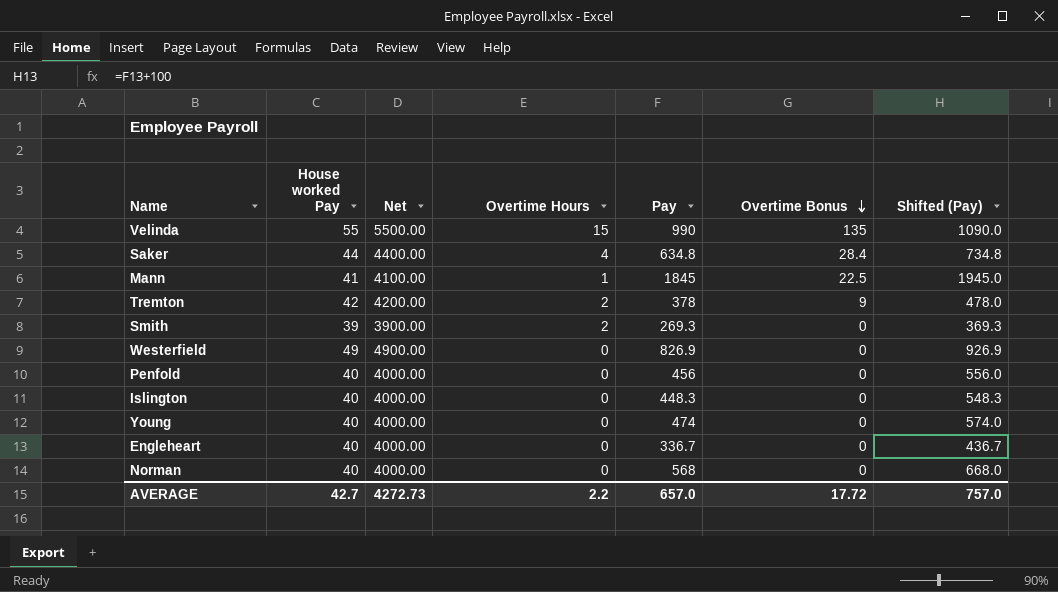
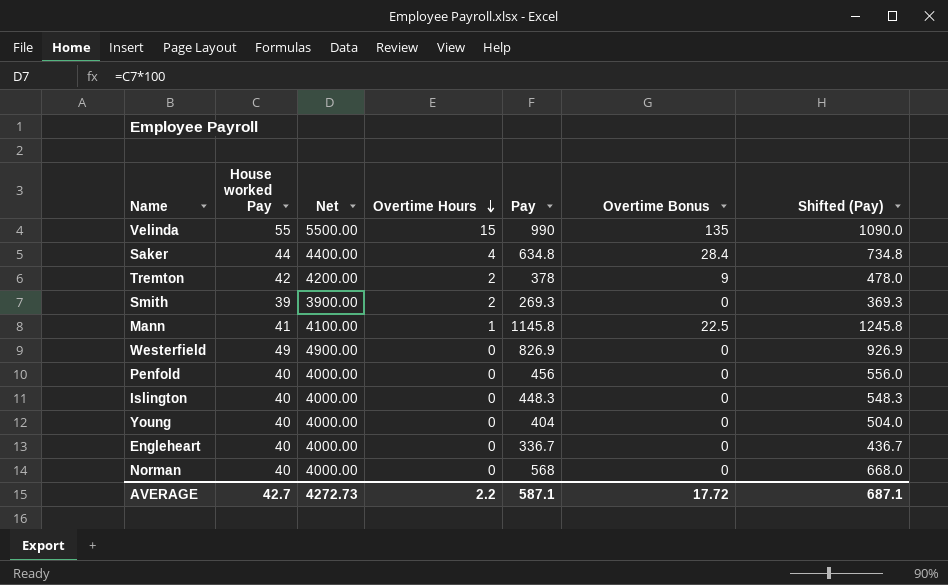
row order: Overtime Bonus descending -> Overtime Hours descending
Mann | Pay: 1845 -> 1145.8
Mann | Shifted (Pay): 1945.0 -> 1245.8
Young | Pay: 474 -> 404
Young | Shifted (Pay): 574.0 -> 504.0
AVERAGE | Pay: 657.0 -> 587.1
AVERAGE | Shifted (Pay): 757.0 -> 687.1

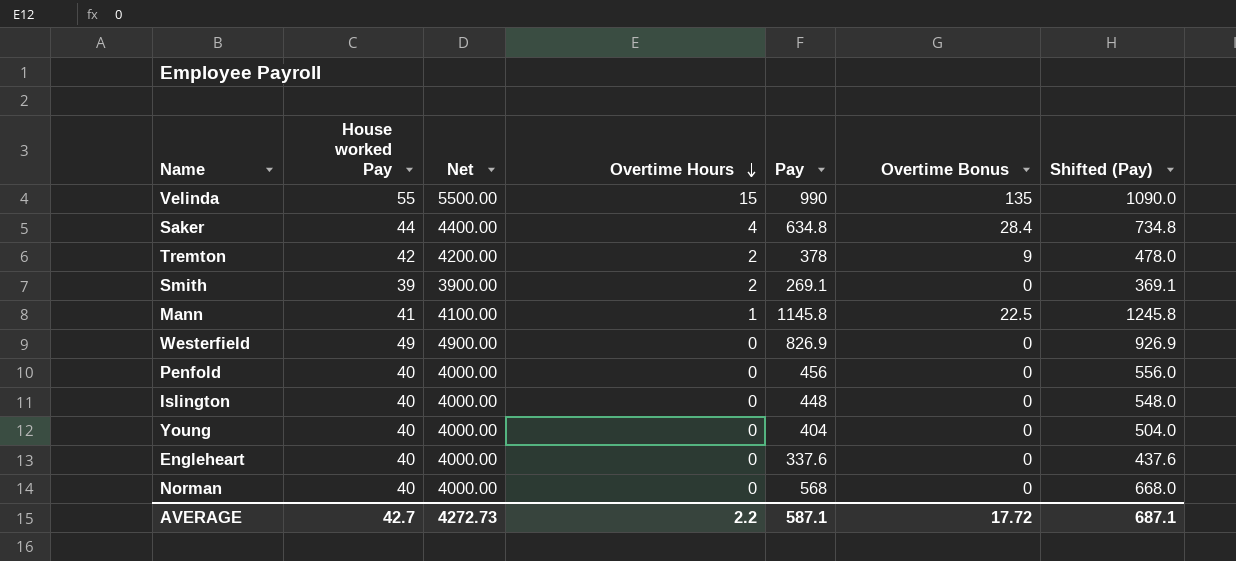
Smith | Pay: 269.3 -> 269.1
Smith | Shifted (Pay): 369.3 -> 369.1
Islington | Pay: 448.3 -> 448
Islington | Shifted (Pay): 548.3 -> 548.0
Engleheart | Pay: 336.7 -> 337.6
Engleheart | Shifted (Pay): 436.7 -> 437.6

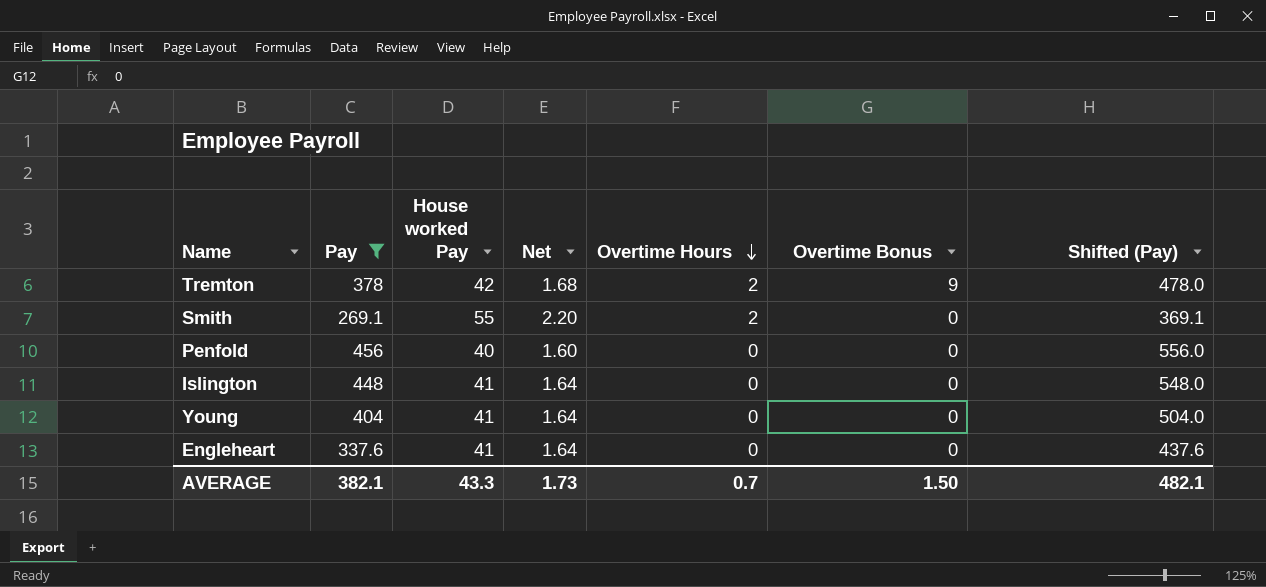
filter: none -> Pay <= 456
column Pay | position: 5 -> 2
column Net | formula: [House worked Pay] * 100 -> [House worked Pay] * 0.04
Smith | House worked Pay: 39 -> 55
Islington | House worked Pay: 40 -> 41
Young | House worked Pay: 40 -> 41
Engleheart | House worked Pay: 40 -> 41
AVERAGE | Pay: 587.1 -> 382.1
AVERAGE | House worked Pay: 42.7 -> 43.3
AVERAGE | Net: 4272.73 -> 1.73
AVERAGE | Overtime Hours: 2.2 -> 0.7
AVERAGE | Overtime Bonus: 17.72 -> 1.50
AVERAGE | Shifted (Pay): 687.1 -> 482.1

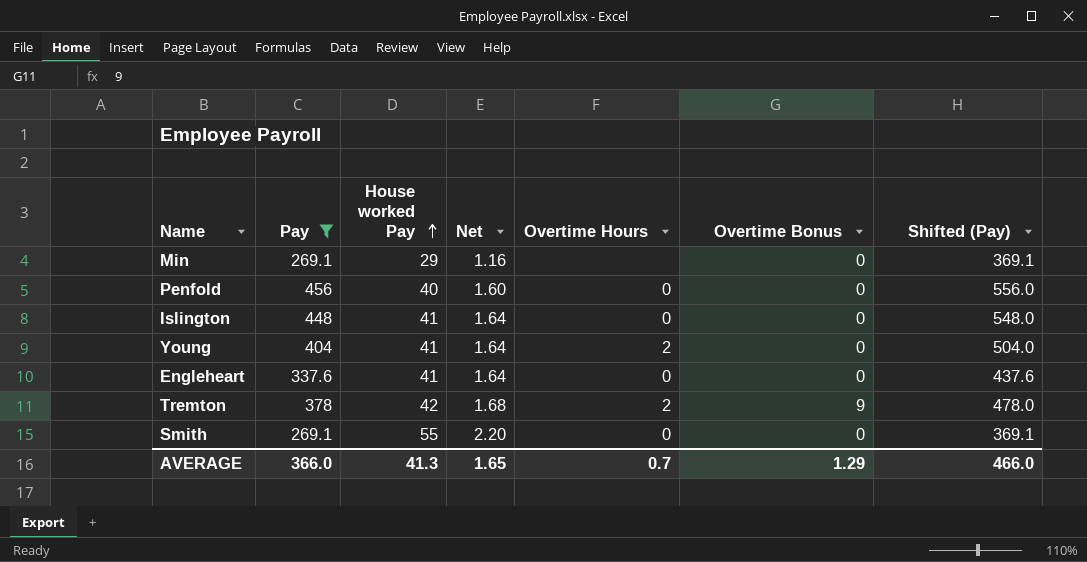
row order: Overtime Hours descending -> House worked Pay ascending
row Min: none -> 269.1 | 29 | 1.16 | none | 0 | 369.1
Young | Overtime Hours: 0 -> 2
Smith | Overtime Hours: 2 -> 0
AVERAGE | Pay: 382.1 -> 366.0
AVERAGE | House worked Pay: 43.3 -> 41.3
AVERAGE | Net: 1.73 -> 1.65
AVERAGE | Overtime Bonus: 1.50 -> 1.29
AVERAGE | Shifted (Pay): 482.1 -> 466.0

